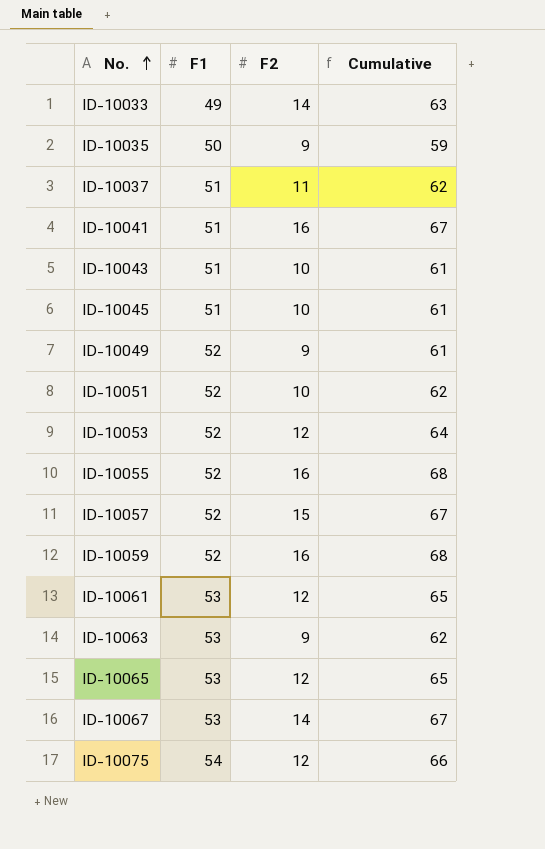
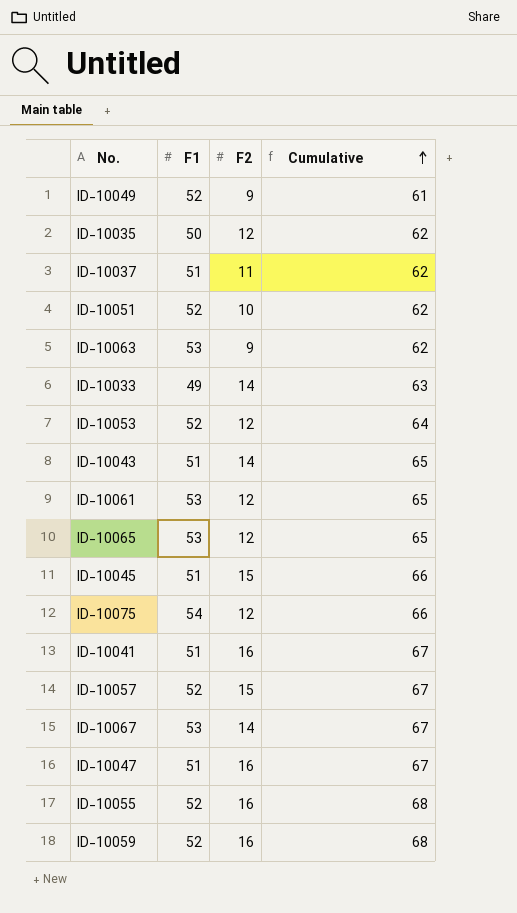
row order: No. ascending -> Cumulative ascending
ID-10035 | F2: 9 -> 12
ID-10035 | Cumulative: 59 -> 62
ID-10043 | F2: 10 -> 14
ID-10043 | Cumulative: 61 -> 65
ID-10045 | F2: 10 -> 15
ID-10045 | Cumulative: 61 -> 66
row ID-10047: none -> 51 | 16 | 67

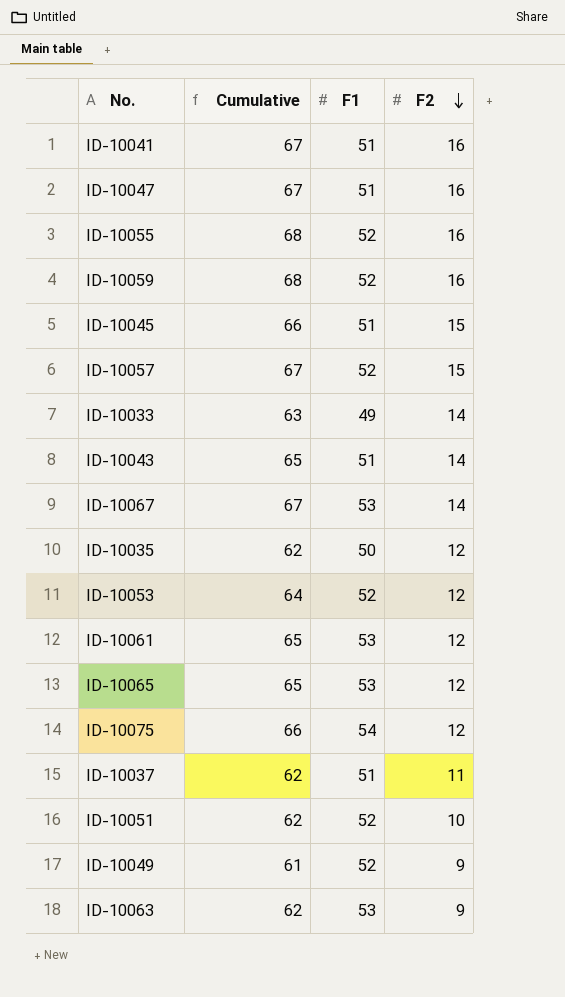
row order: Cumulative ascending -> F2 descending
column Cumulative | position: 4 -> 2

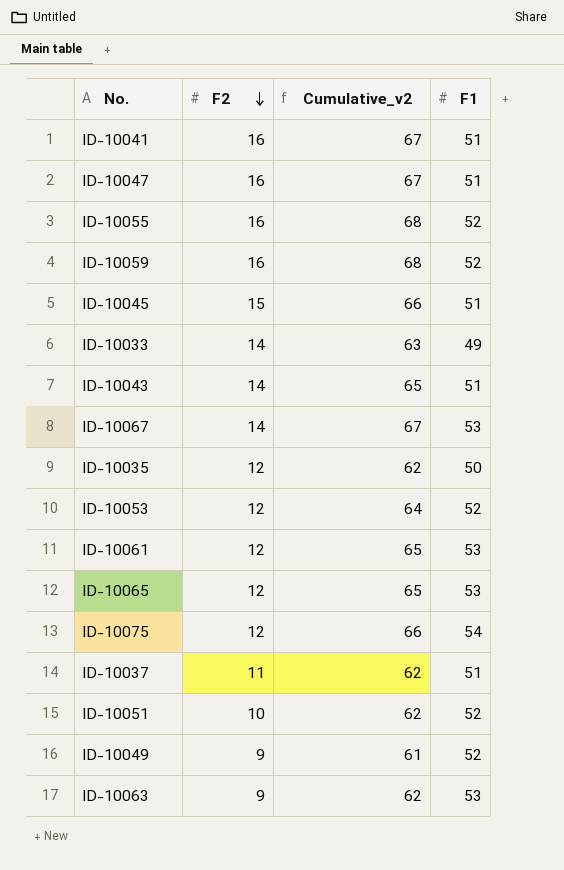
column F2 | position: 4 -> 2
column name: Cumulative -> Cumulative_v2
row ID-10057: 67 | 52 | 15 -> none

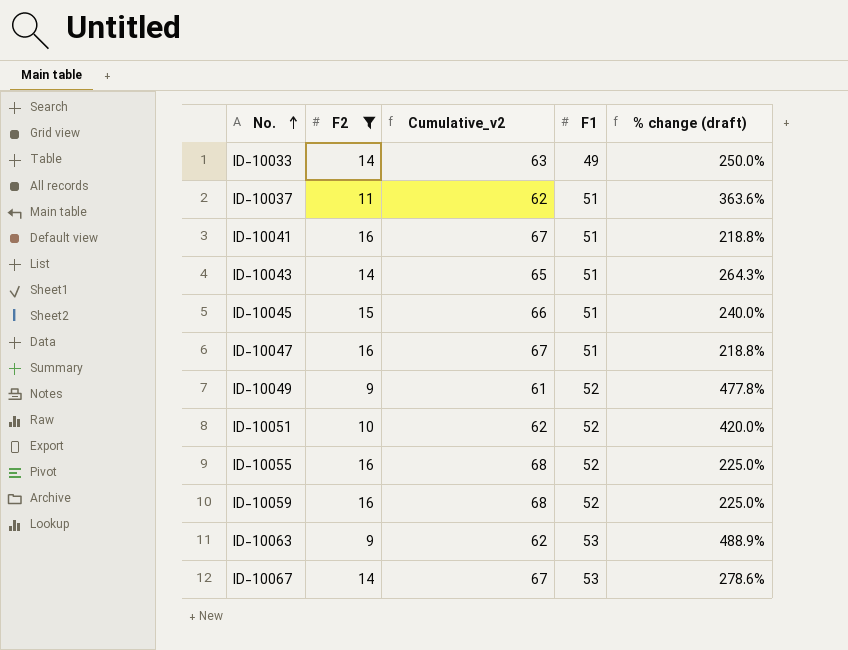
filter: none -> F2 != 12
row order: F2 descending -> No. ascending
column % change (draft) | formula: none -> ([F1] - [F2]) / [F2]

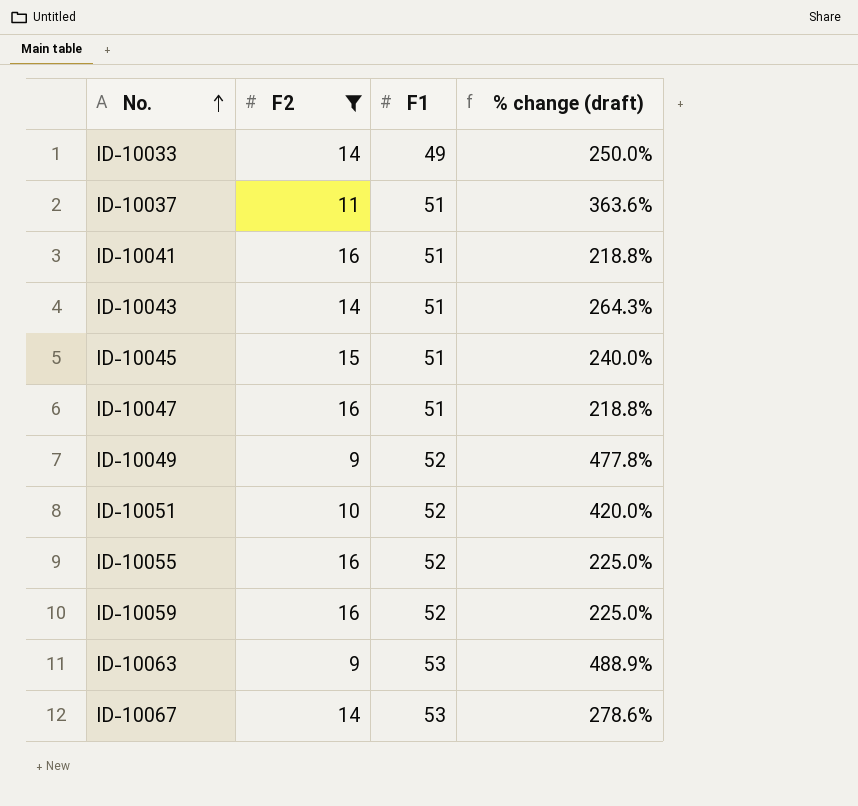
column Cumulative_v2 | formula: [F2] + [F1] -> none

